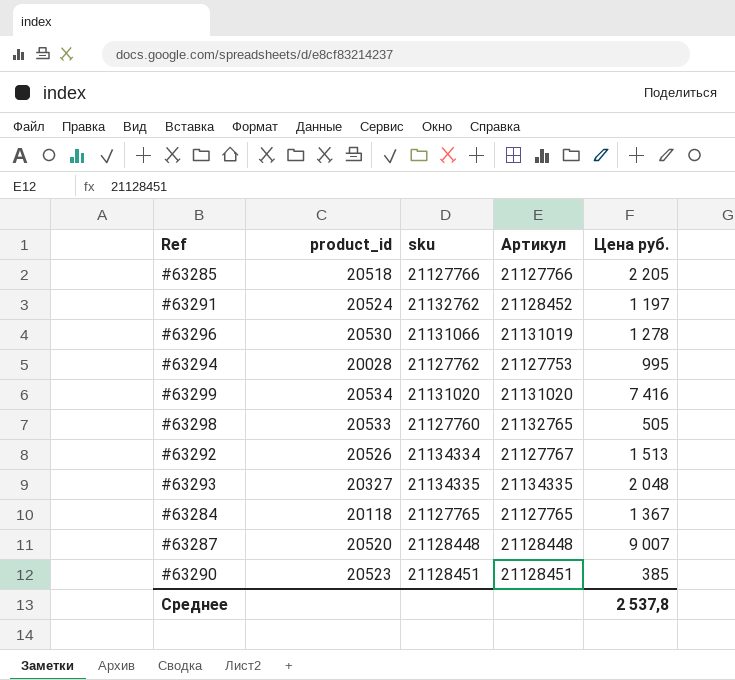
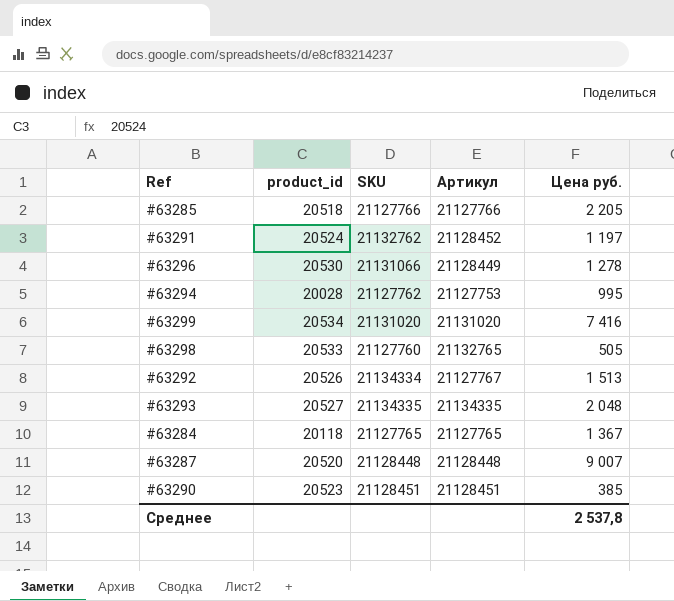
column name: sku -> SKU
#63296 | Артикул: 21131019 -> 21128449
#63293 | product_id: 20327 -> 20527

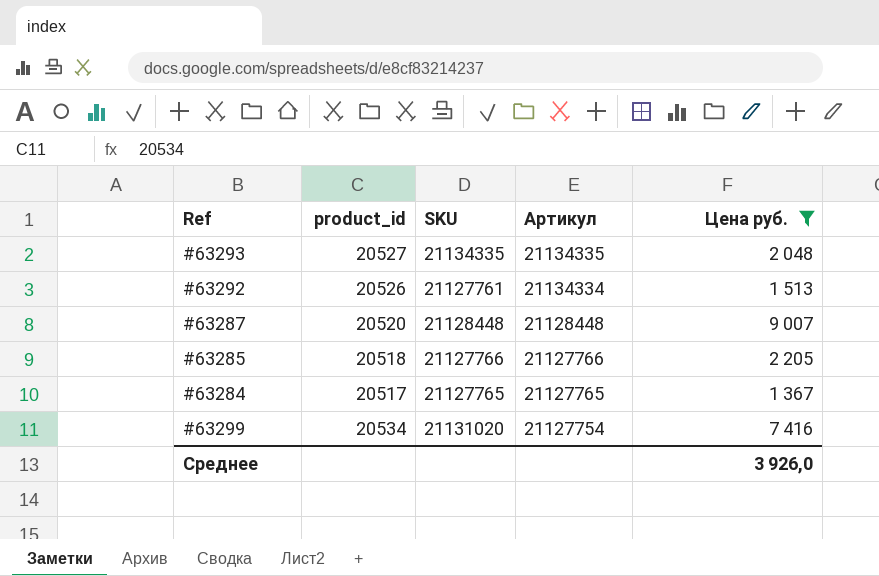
filter: none -> Цена руб. >= 1 367
row order: none -> Артикул descending
#63292 | SKU: 21134334 -> 21127761
#63292 | Артикул: 21127767 -> 21134334
#63284 | product_id: 20118 -> 20517
#63299 | Артикул: 21131020 -> 21127754
Среднее | Цена руб.: 2 537,8 -> 3 926,0

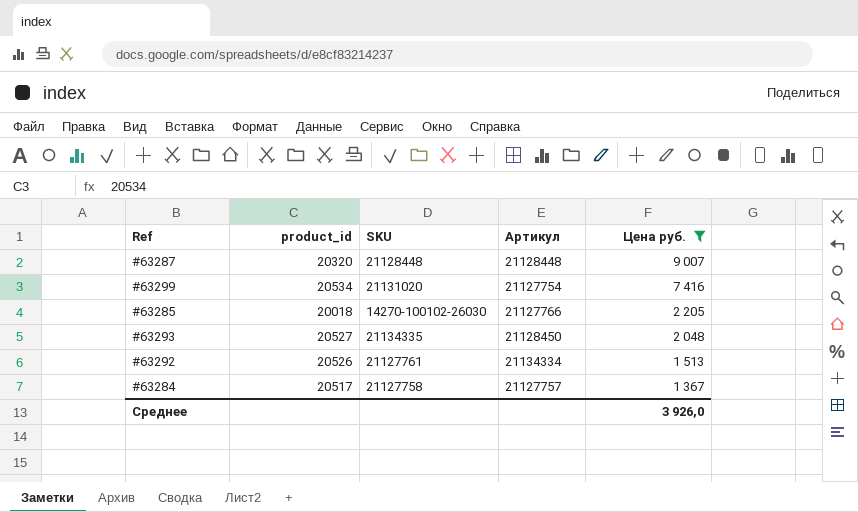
row order: Артикул descending -> Цена руб. descending
#63287 | product_id: 20520 -> 20320
#63285 | product_id: 20518 -> 20018
#63285 | SKU: 21127766 -> 14270-100102-26030
#63293 | Артикул: 21134335 -> 21128450
#63284 | SKU: 21127765 -> 21127758
#63284 | Артикул: 21127765 -> 21127757

